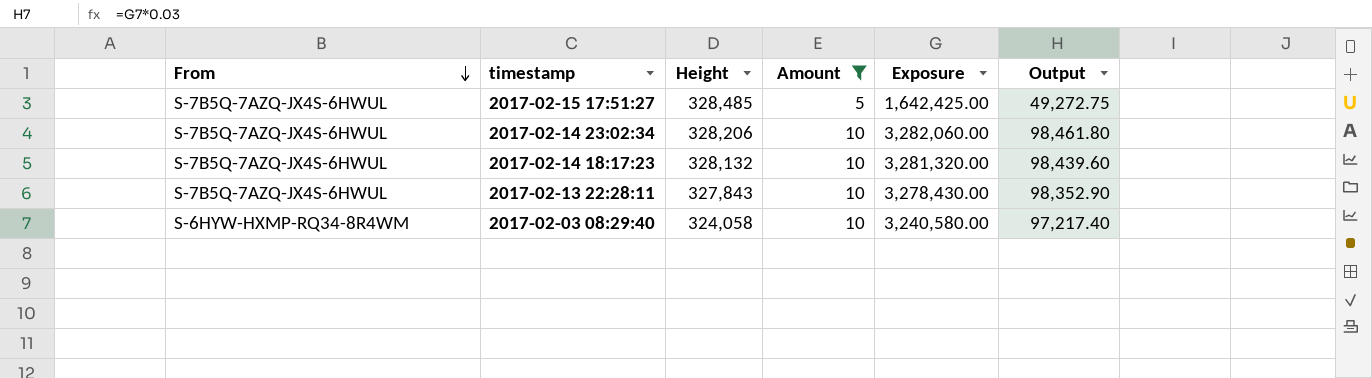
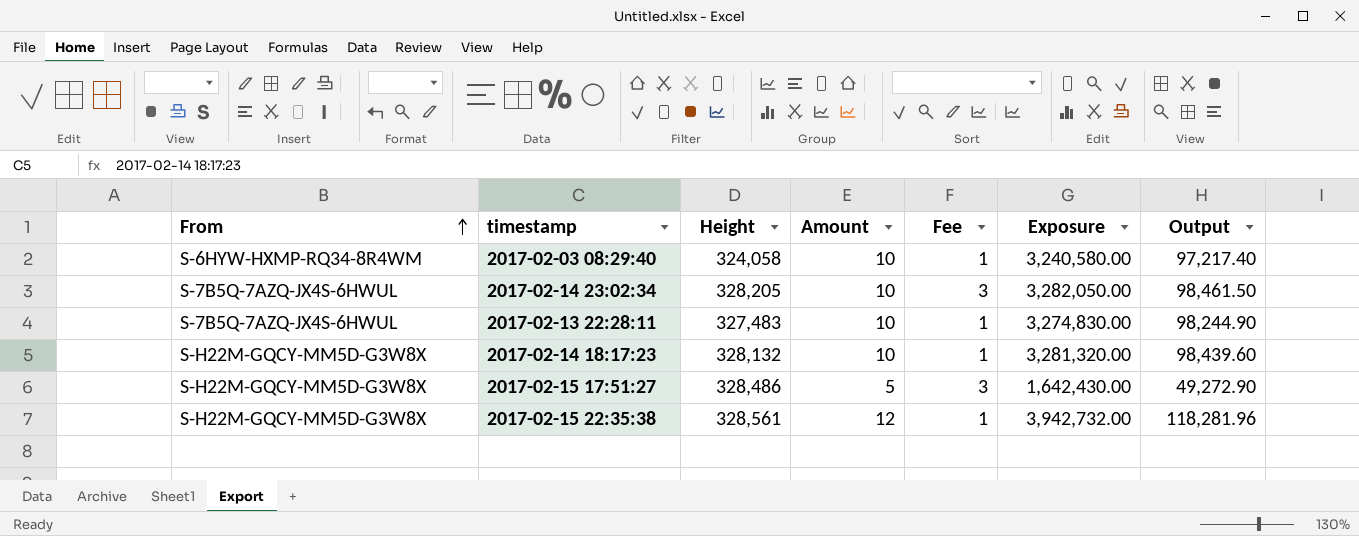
filter: Amount != 12 -> none
row order: From descending -> From ascending
column Fee | position: none -> 5
2017-02-14 23:02:34 | Height: 328,206 -> 328,205
2017-02-14 23:02:34 | Exposure: 3,282,060.00 -> 3,282,050.00
2017-02-14 23:02:34 | Output: 98,461.80 -> 98,461.50
2017-02-13 22:28:11 | Height: 327,843 -> 327,483
2017-02-13 22:28:11 | Exposure: 3,278,430.00 -> 3,274,830.00
2017-02-13 22:28:11 | Output: 98,352.90 -> 98,244.90
2017-02-14 18:17:23 | From: S-7B5Q-7AZQ-JX4S-6HWUL -> S-H22M-GQCY-MM5D-G3W8X
2017-02-15 17:51:27 | From: S-7B5Q-7AZQ-JX4S-6HWUL -> S-H22M-GQCY-MM5D-G3W8X
2017-02-15 17:51:27 | Height: 328,485 -> 328,486
2017-02-15 17:51:27 | Exposure: 1,642,425.00 -> 1,642,430.00
2017-02-15 17:51:27 | Output: 49,272.75 -> 49,272.90

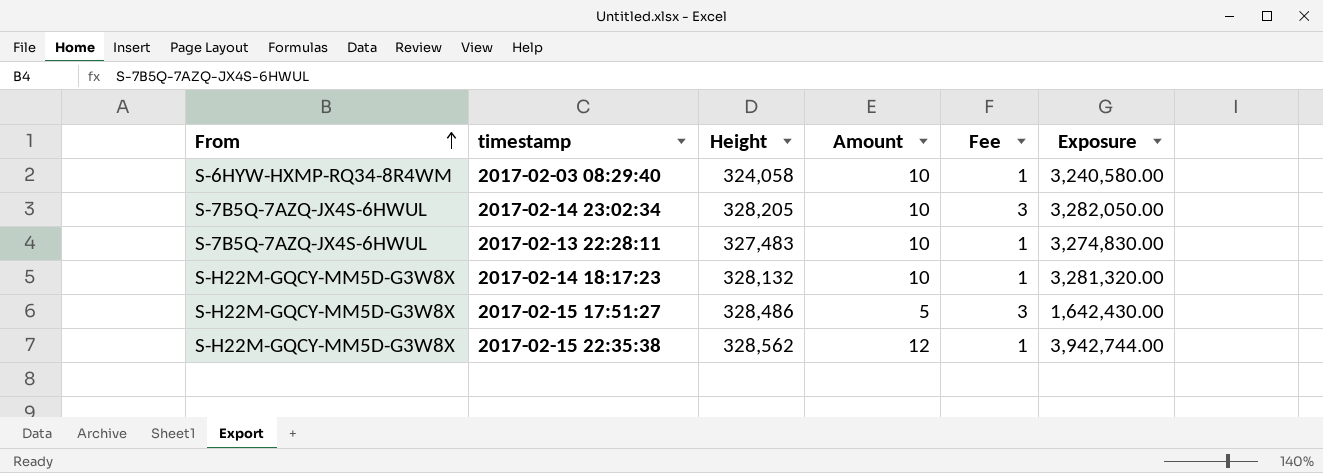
column Output | formula: [Exposure] * 0.03 -> none
2017-02-15 22:35:38 | Height: 328,561 -> 328,562
2017-02-15 22:35:38 | Exposure: 3,942,732.00 -> 3,942,744.00

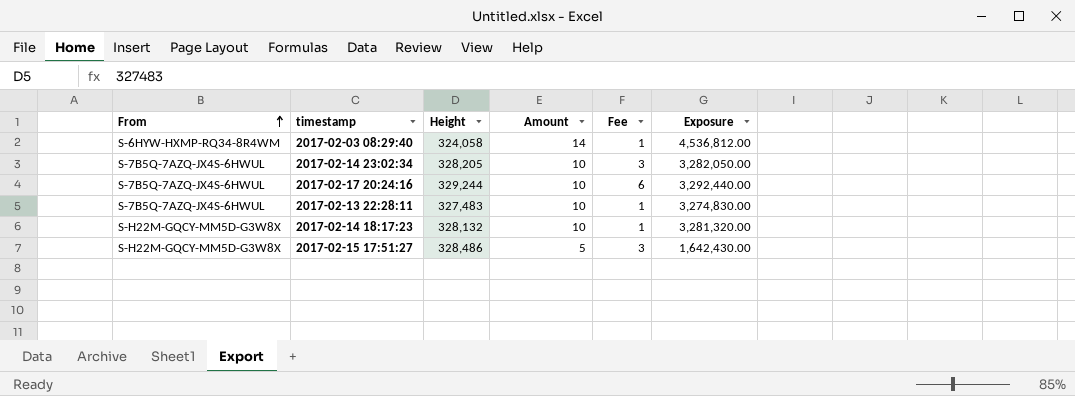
row 2017-02-15 22:35:38: S-H22M-GQCY-MM5D-G3W8X | 328,562 | 12 | 1 | 3,942,744.00 -> none
2017-02-03 08:29:40 | Amount: 10 -> 14
2017-02-03 08:29:40 | Exposure: 3,240,580.00 -> 4,536,812.00
row 2017-02-17 20:24:16: none -> S-7B5Q-7AZQ-JX4S-6HWUL | 329,244 | 10 | 6 | 3,292,440.00

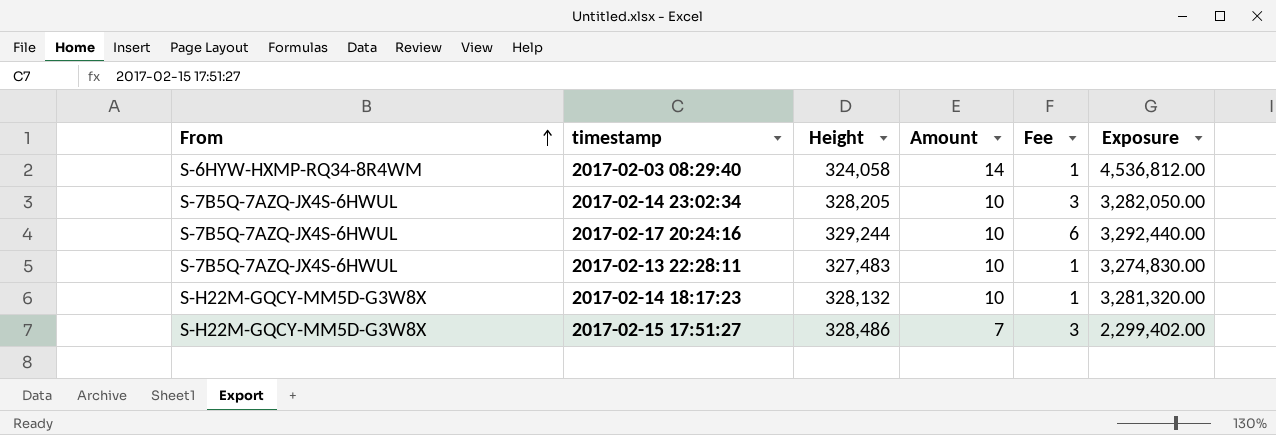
2017-02-15 17:51:27 | Amount: 5 -> 7
2017-02-15 17:51:27 | Exposure: 1,642,430.00 -> 2,299,402.00

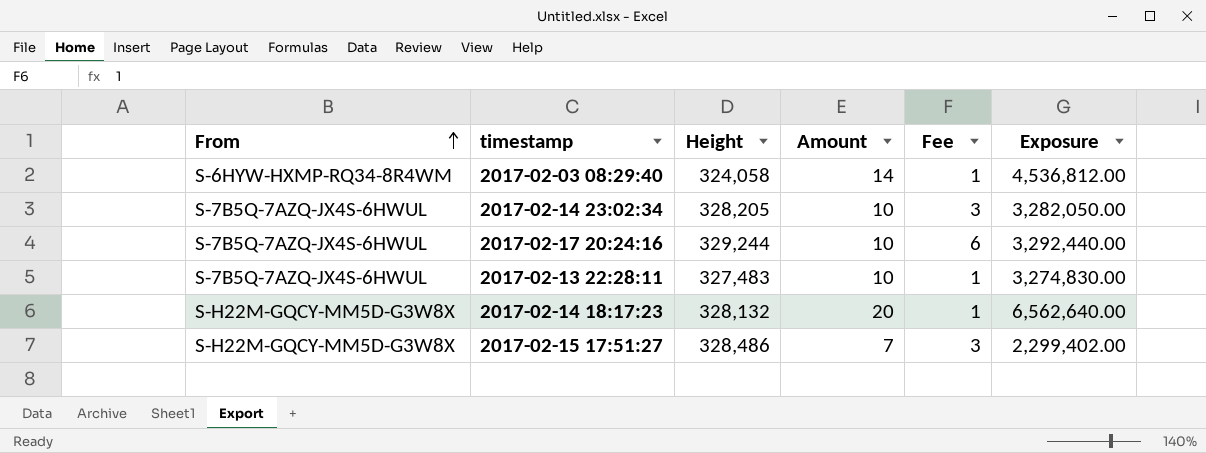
2017-02-14 18:17:23 | Amount: 10 -> 20
2017-02-14 18:17:23 | Exposure: 3,281,320.00 -> 6,562,640.00

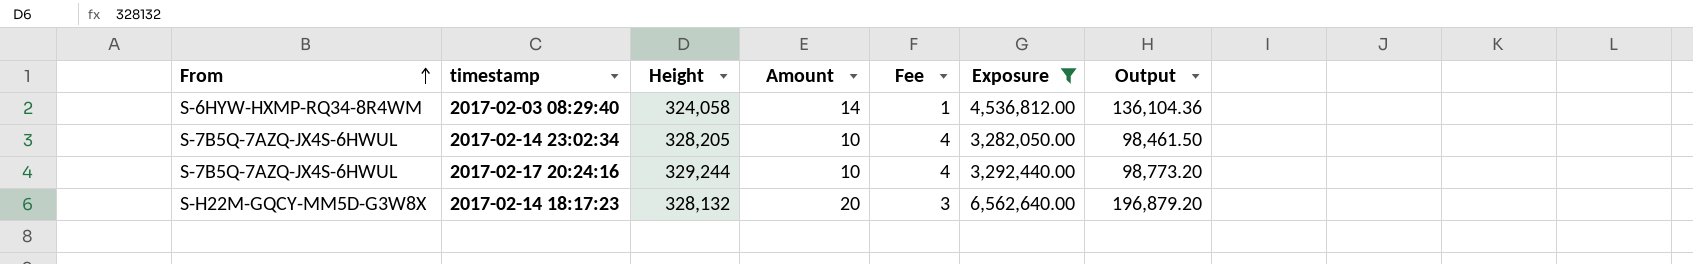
filter: none -> Exposure >= 3,282,050.00
column Output | formula: none -> [Exposure] * 0.03
2017-02-14 23:02:34 | Fee: 3 -> 4
2017-02-17 20:24:16 | Fee: 6 -> 4
2017-02-14 18:17:23 | Fee: 1 -> 3

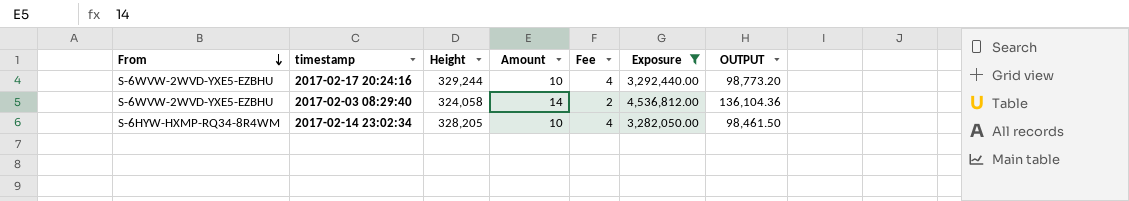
row order: From ascending -> From descending
column name: Output -> OUTPUT
row 2017-02-14 18:17:23: S-H22M-GQCY-MM5D-G3W8X | 328,132 | 20 | 3 | 6,562,640.00 | 196,879.20 -> none
2017-02-17 20:24:16 | From: S-7B5Q-7AZQ-JX4S-6HWUL -> S-6WVW-2WVD-YXE5-EZBHU
2017-02-03 08:29:40 | From: S-6HYW-HXMP-RQ34-8R4WM -> S-6WVW-2WVD-YXE5-EZBHU
2017-02-03 08:29:40 | Fee: 1 -> 2
2017-02-14 23:02:34 | From: S-7B5Q-7AZQ-JX4S-6HWUL -> S-6HYW-HXMP-RQ34-8R4WM

